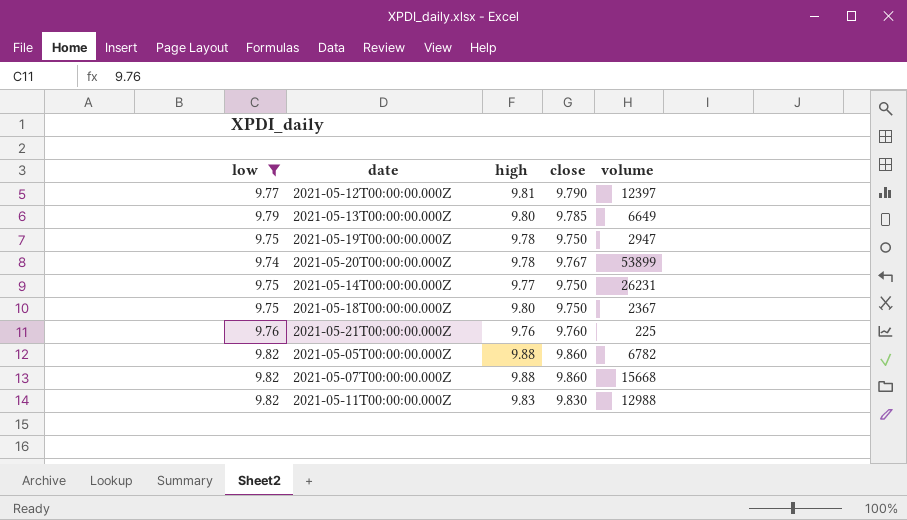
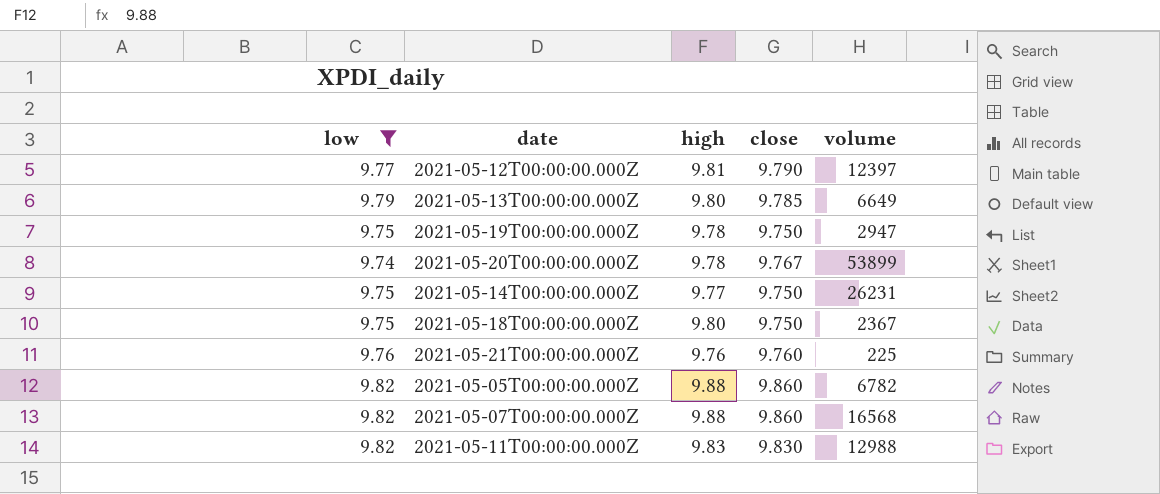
2021-05-07T00:00:00.000Z | volume: 15668 -> 16568

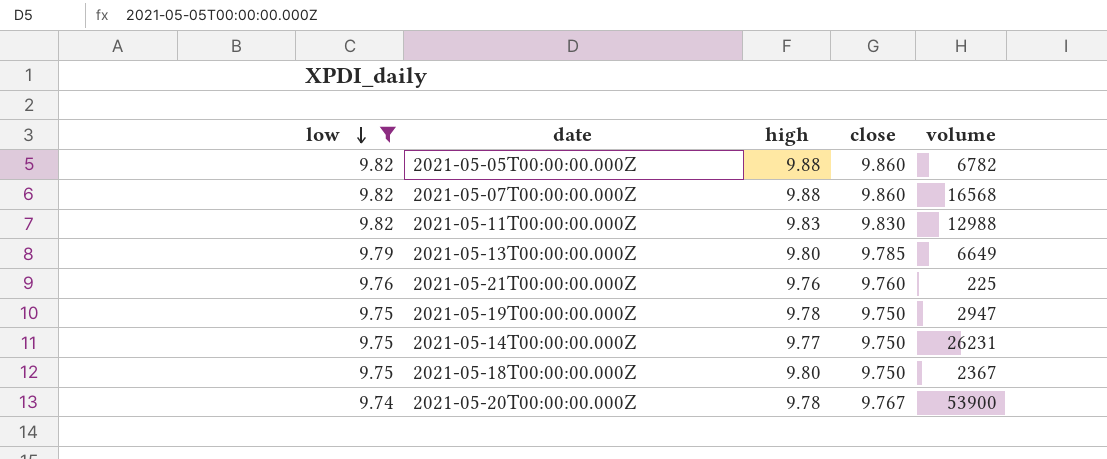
row order: none -> low descending
row 2021-05-12T00:00:00.000Z: 9.77 | 9.81 | 9.790 | 12397 -> none
2021-05-20T00:00:00.000Z | volume: 53899 -> 53900

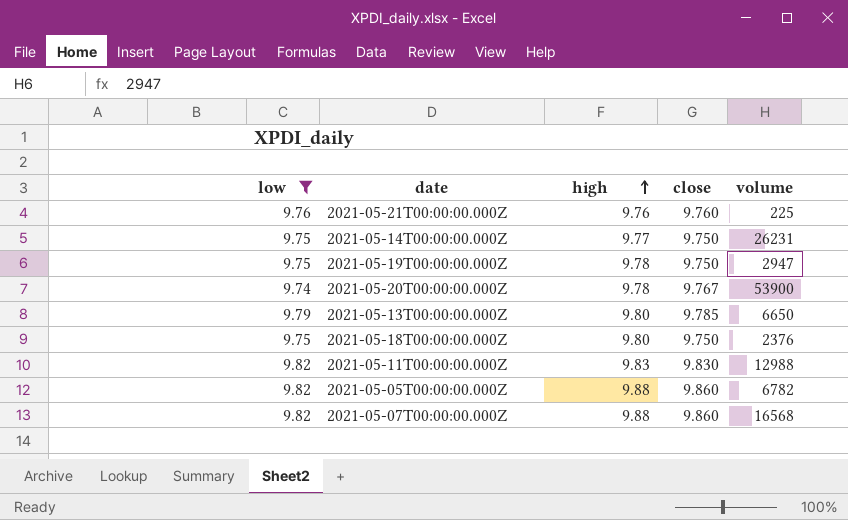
row order: low descending -> high ascending
2021-05-13T00:00:00.000Z | volume: 6649 -> 6650
2021-05-18T00:00:00.000Z | volume: 2367 -> 2376

